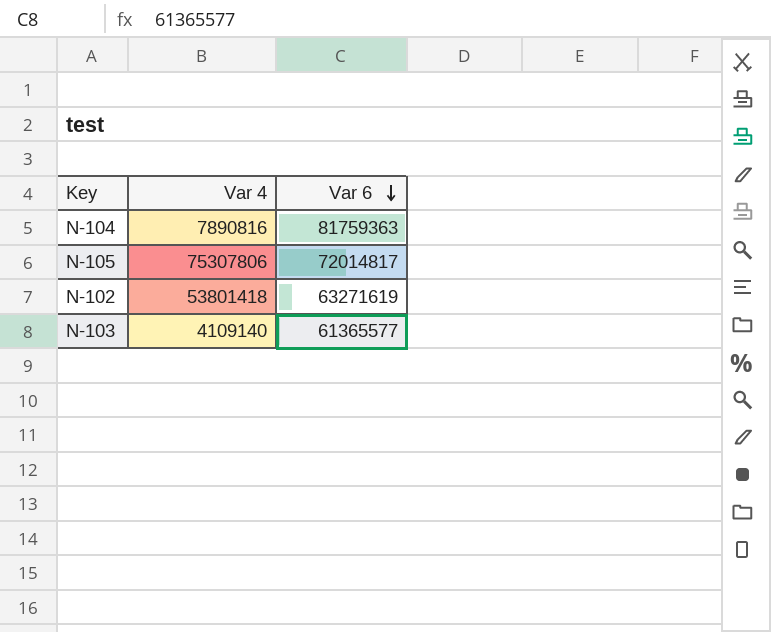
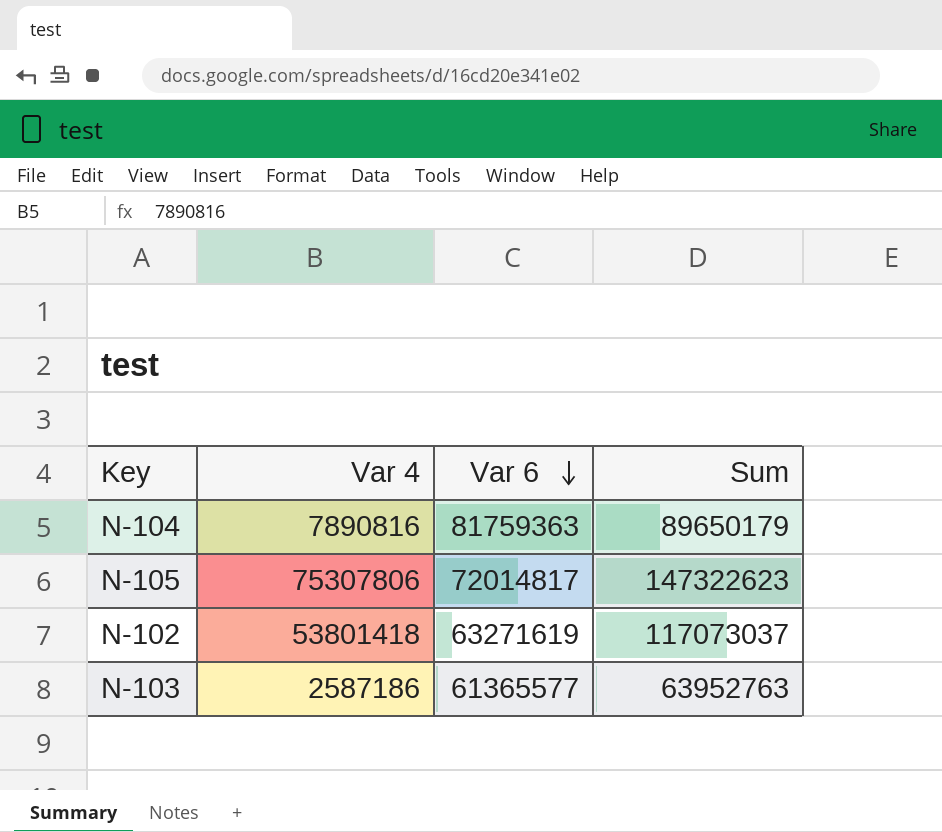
column Sum | formula: none -> [Var 4] + [Var 6]
N-103 | Var 4: 4109140 -> 2587186

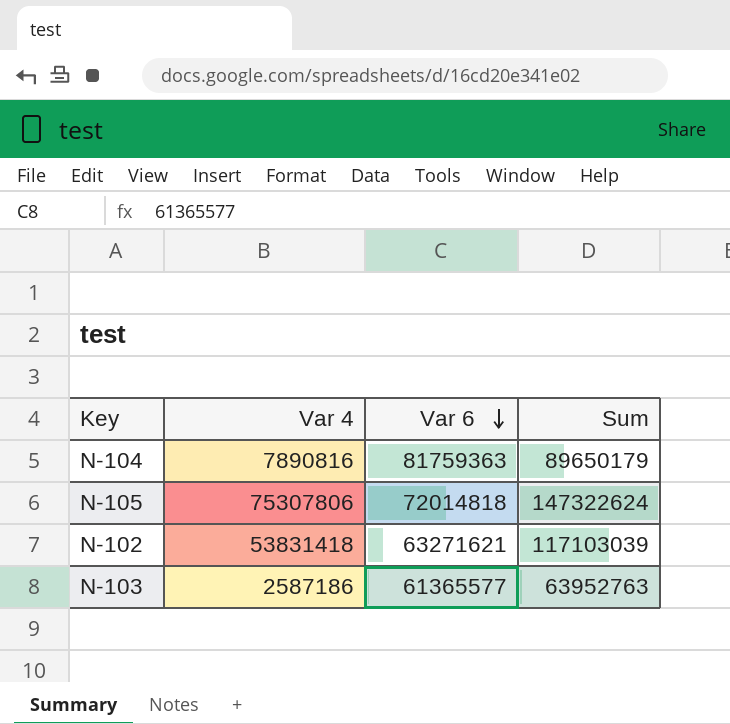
N-105 | Var 6: 72014817 -> 72014818
N-105 | Sum: 147322623 -> 147322624
N-102 | Var 4: 53801418 -> 53831418
N-102 | Var 6: 63271619 -> 63271621
N-102 | Sum: 117073037 -> 117103039

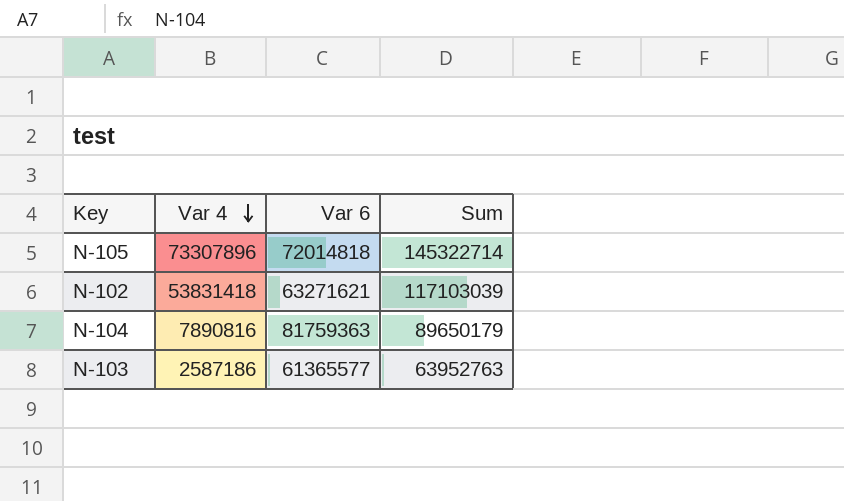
row order: Var 6 descending -> Var 4 descending
N-105 | Var 4: 75307806 -> 73307896
N-105 | Sum: 147322624 -> 145322714

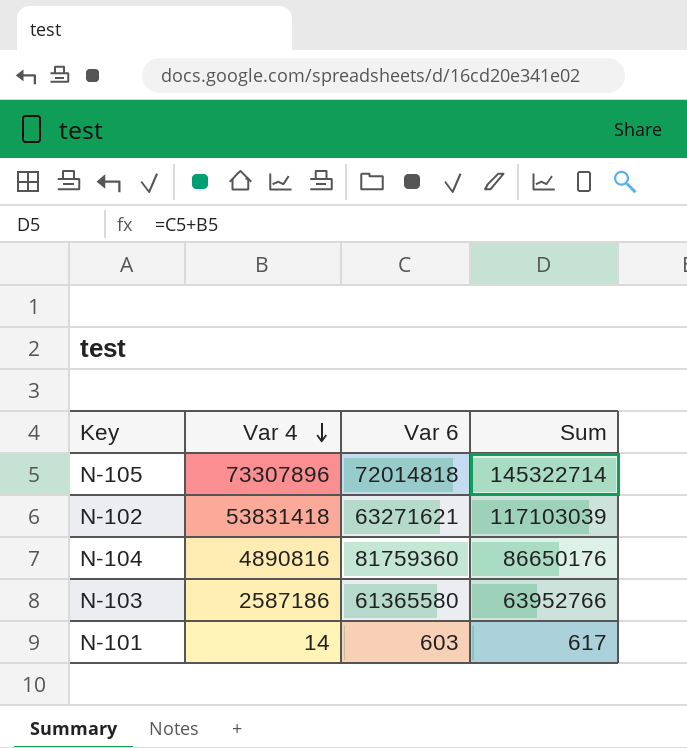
N-104 | Var 4: 7890816 -> 4890816
N-104 | Var 6: 81759363 -> 81759360
N-104 | Sum: 89650179 -> 86650176
N-103 | Var 6: 61365577 -> 61365580
N-103 | Sum: 63952763 -> 63952766
row N-101: none -> 14 | 603 | 617

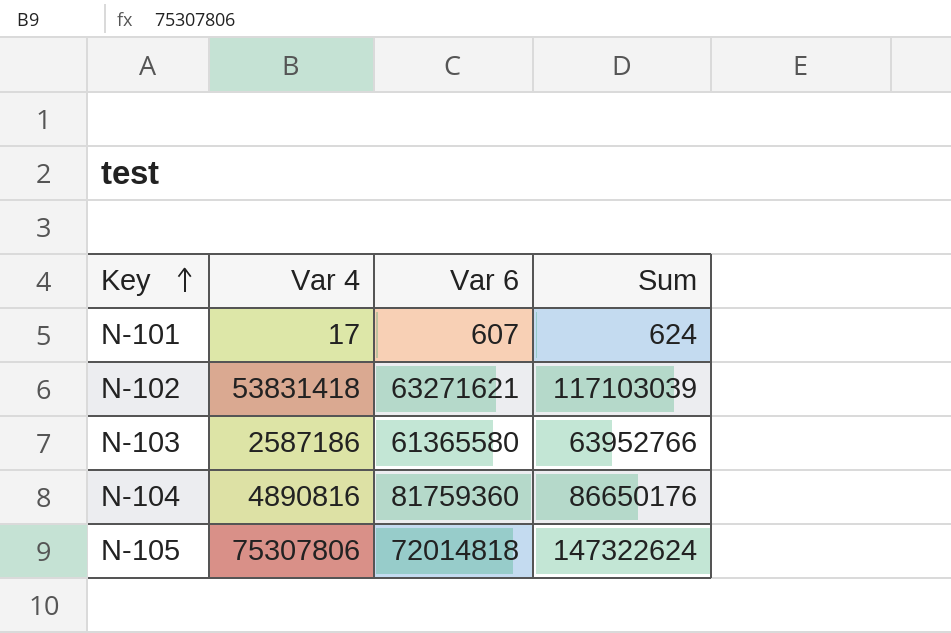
row order: Var 4 descending -> Key ascending
N-101 | Var 4: 14 -> 17
N-101 | Var 6: 603 -> 607
N-101 | Sum: 617 -> 624
N-105 | Var 4: 73307896 -> 75307806
N-105 | Sum: 145322714 -> 147322624

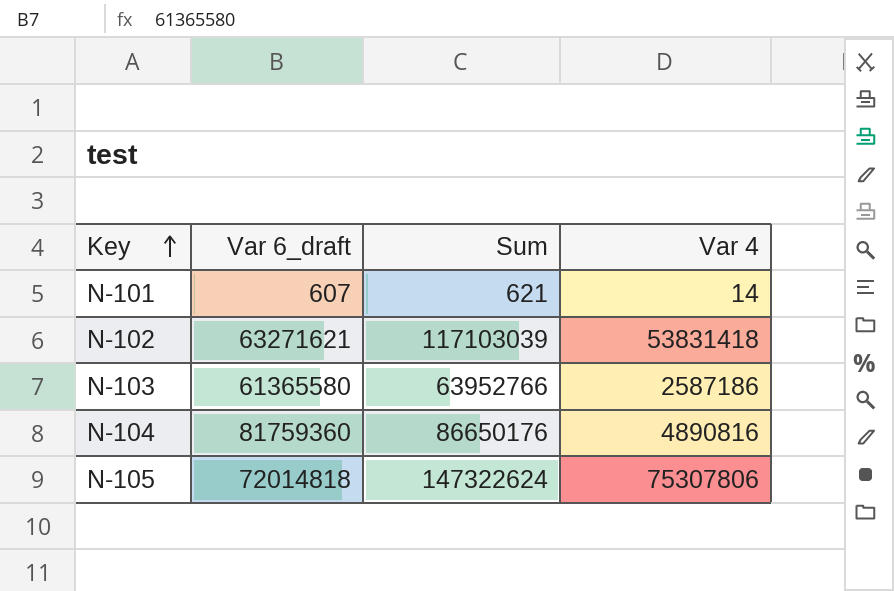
column name: Var 6 -> Var 6_draft
column Var 4 | position: 2 -> 4
N-101 | Sum: 624 -> 621
N-101 | Var 4: 17 -> 14

